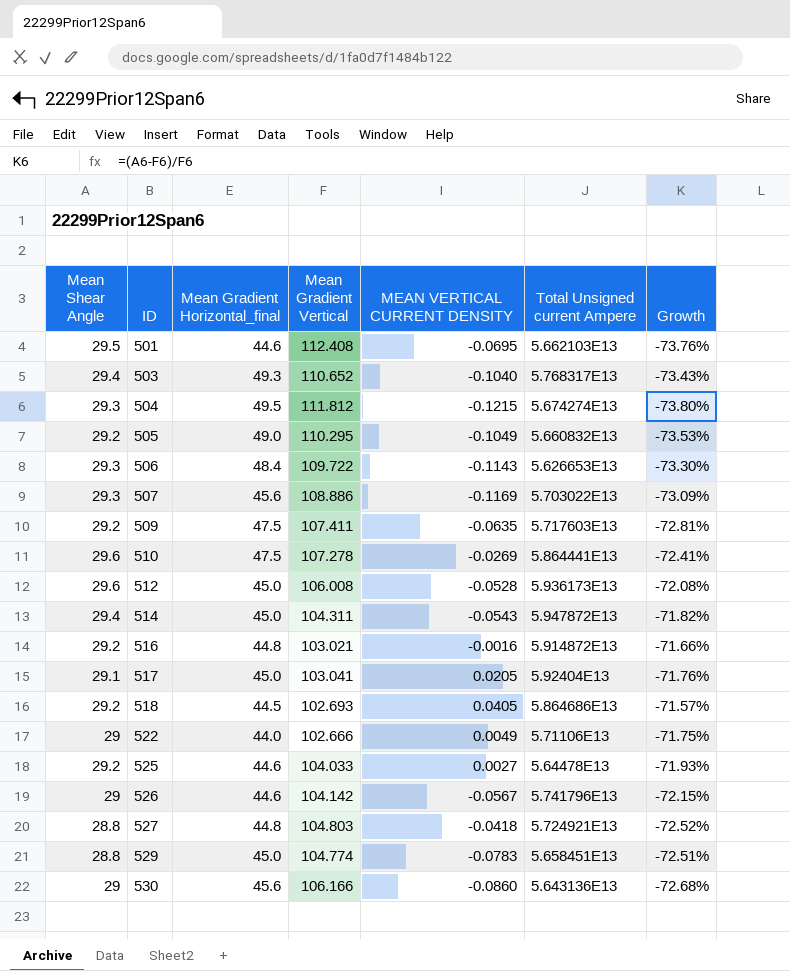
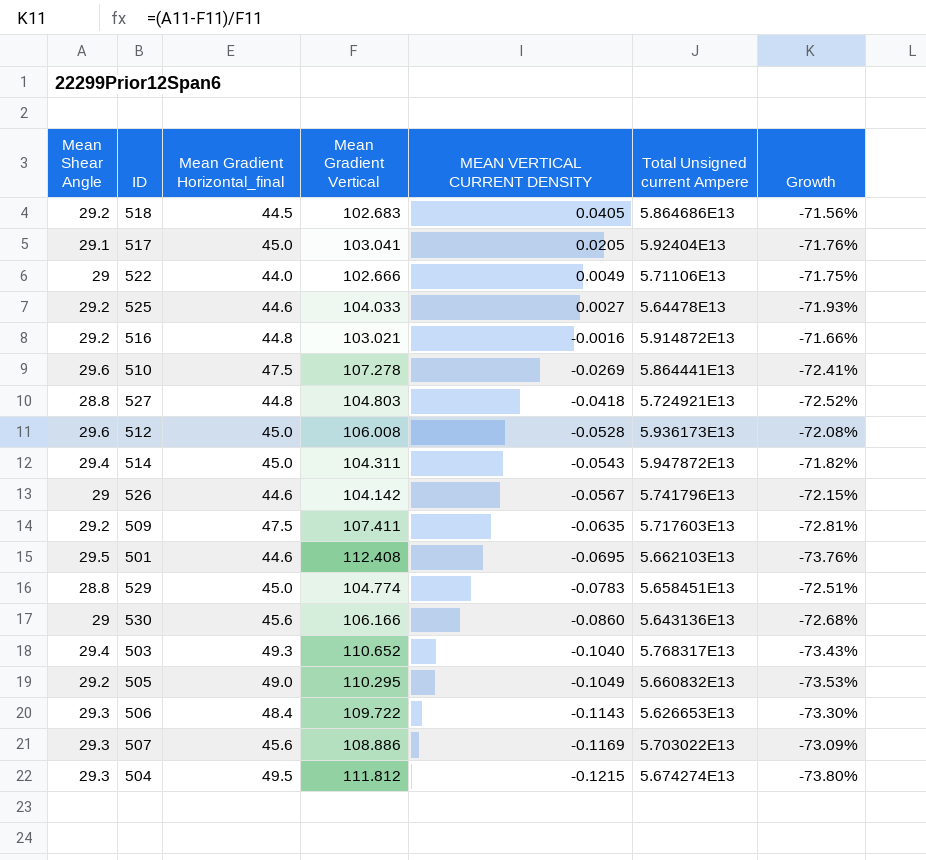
row order: ID ascending -> MEAN VERTICAL CURRENT DENSITY descending
518 | Mean Gradient Vertical: 102.693 -> 102.683
518 | Growth: -71.57% -> -71.56%

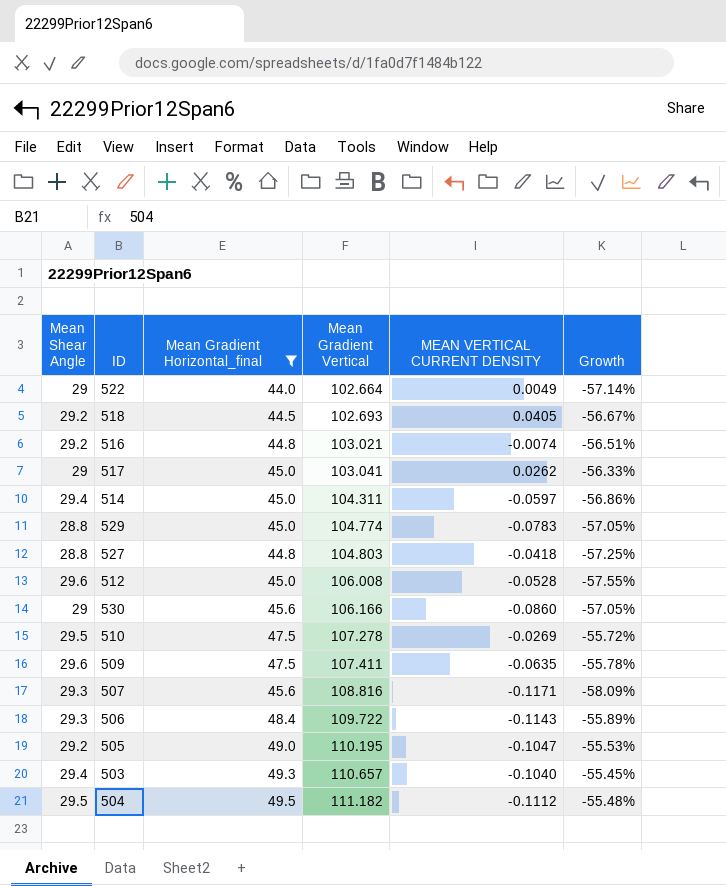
filter: none -> Mean Gradient Horizontal_final != 44.6
row order: MEAN VERTICAL CURRENT DENSITY descending -> Mean Gradient Vertical ascending
column Total Unsigned current Ampere | position: 6 -> none
column Growth | formula: ([Mean Shear Angle] - [Mean Gradient Vertical]) / [Mean Gradient Vertical] -> ([Mean Gradient Horizontal_final] - [Mean Gradient Vertical]) / [Mean Gradient Vertical]
522 | Mean Gradient Vertical: 102.666 -> 102.664
518 | Mean Gradient Vertical: 102.683 -> 102.693
516 | MEAN VERTICAL CURRENT DENSITY: -0.0016 -> -0.0074
517 | Mean Shear Angle: 29.1 -> 29
517 | MEAN VERTICAL CURRENT DENSITY: 0.0205 -> 0.0262
514 | MEAN VERTICAL CURRENT DENSITY: -0.0543 -> -0.0597
510 | Mean Shear Angle: 29.6 -> 29.5
509 | Mean Shear Angle: 29.2 -> 29.6
507 | Mean Gradient Vertical: 108.886 -> 108.816
507 | MEAN VERTICAL CURRENT DENSITY: -0.1169 -> -0.1171
505 | Mean Gradient Vertical: 110.295 -> 110.195
505 | MEAN VERTICAL CURRENT DENSITY: -0.1049 -> -0.1047
503 | Mean Gradient Vertical: 110.652 -> 110.657
504 | Mean Shear Angle: 29.3 -> 29.5
504 | Mean Gradient Vertical: 111.812 -> 111.182
504 | MEAN VERTICAL CURRENT DENSITY: -0.1215 -> -0.1112

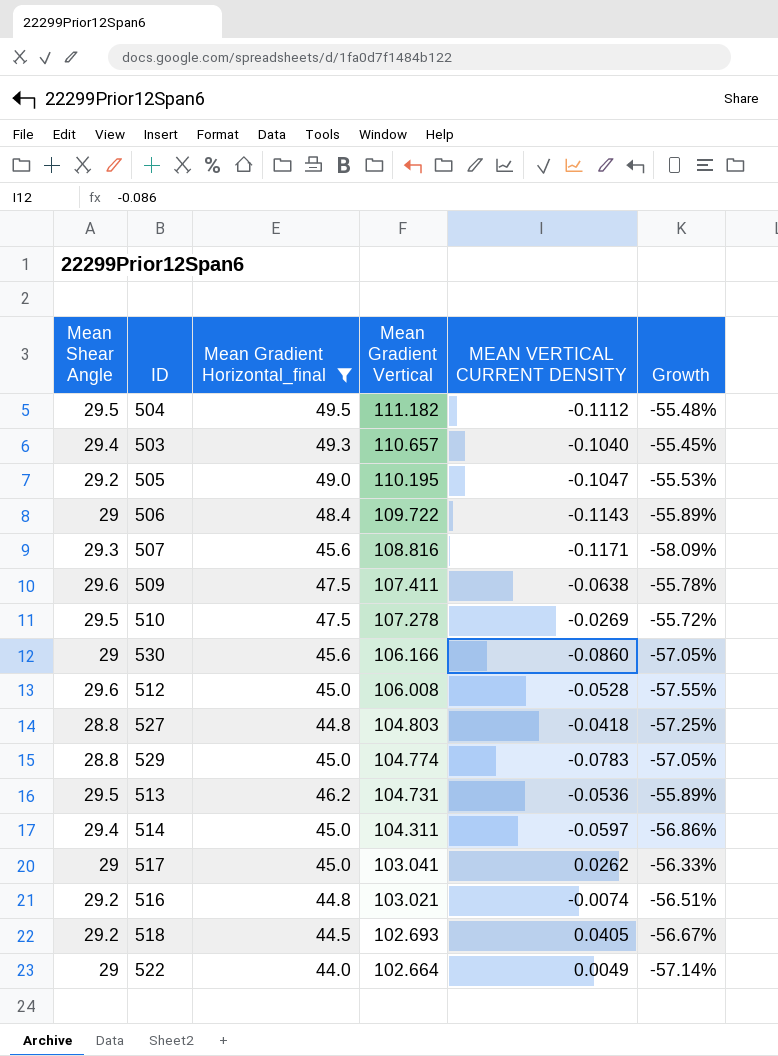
row order: Mean Gradient Vertical ascending -> Mean Gradient Vertical descending
506 | Mean Shear Angle: 29.3 -> 29
509 | MEAN VERTICAL CURRENT DENSITY: -0.0635 -> -0.0638
row 513: none -> 29.5 | 46.2 | 104.731 | -0.0536 | -55.89%

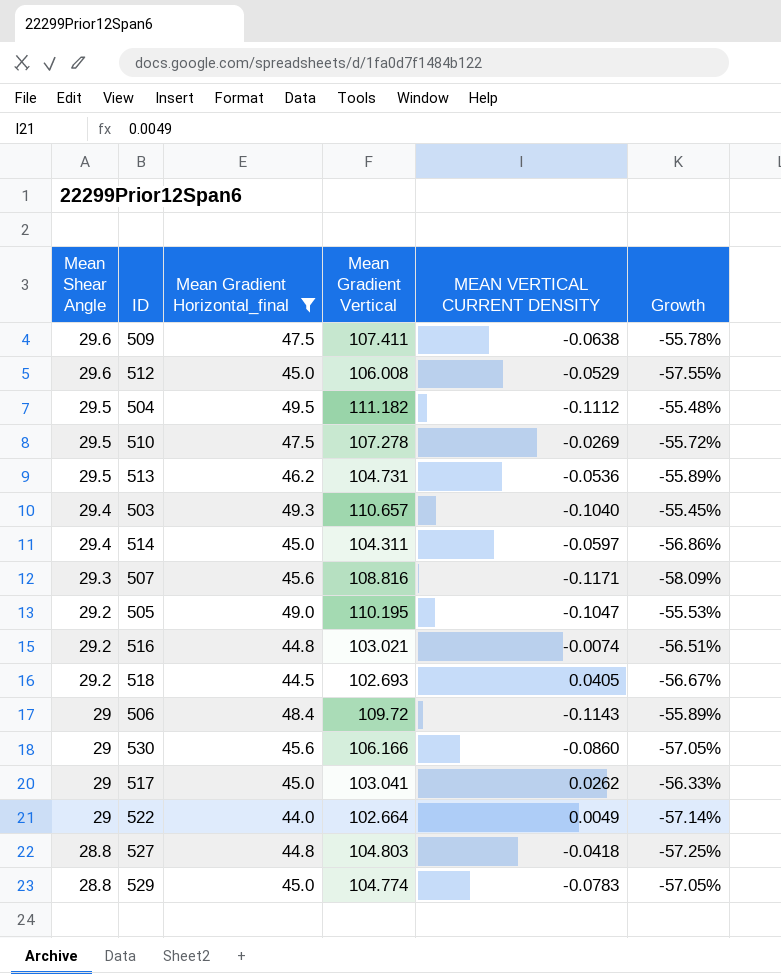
row order: Mean Gradient Vertical descending -> Mean Shear Angle descending
512 | MEAN VERTICAL CURRENT DENSITY: -0.0528 -> -0.0529
506 | Mean Gradient Vertical: 109.722 -> 109.72

